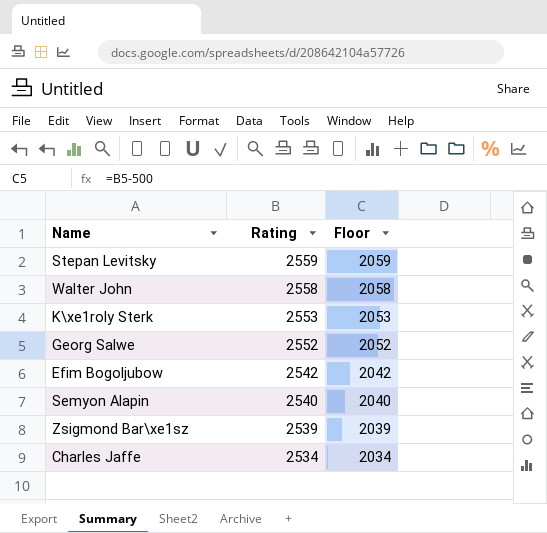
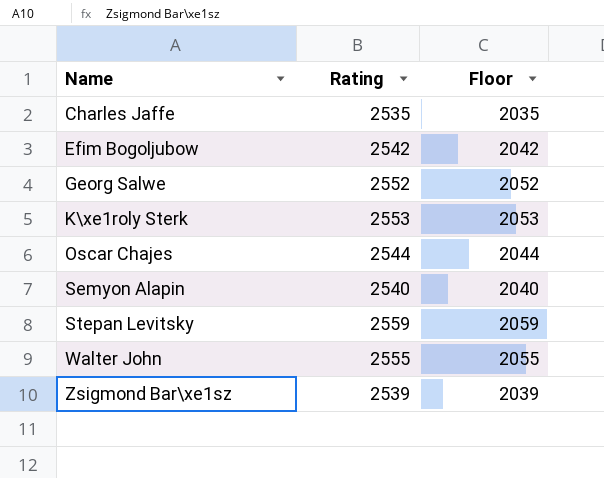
row order: Rating descending -> Name ascending
Charles Jaffe | Rating: 2534 -> 2535
Charles Jaffe | Floor: 2034 -> 2035
row Oscar Chajes: none -> 2544 | 2044
Walter John | Rating: 2558 -> 2555
Walter John | Floor: 2058 -> 2055

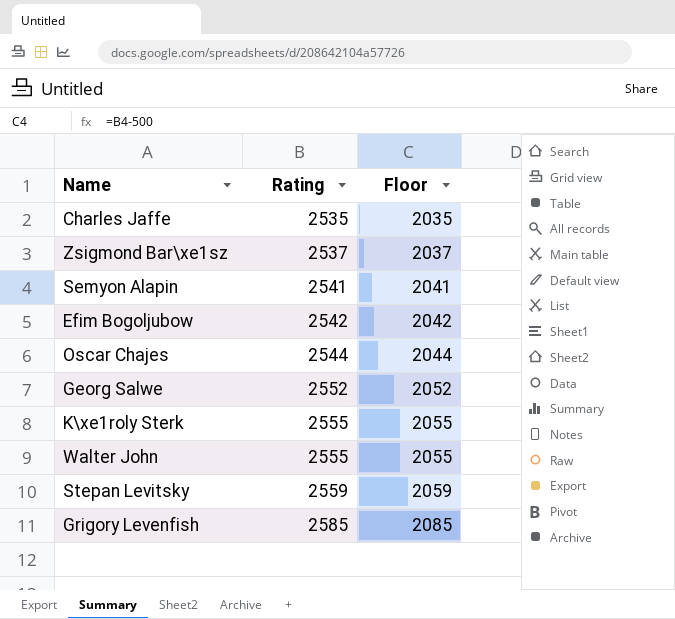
row order: Name ascending -> Rating ascending
Zsigmond Bar\xe1sz | Rating: 2539 -> 2537
Zsigmond Bar\xe1sz | Floor: 2039 -> 2037
Semyon Alapin | Rating: 2540 -> 2541
Semyon Alapin | Floor: 2040 -> 2041
K\xe1roly Sterk | Rating: 2553 -> 2555
K\xe1roly Sterk | Floor: 2053 -> 2055
row Grigory Levenfish: none -> 2585 | 2085

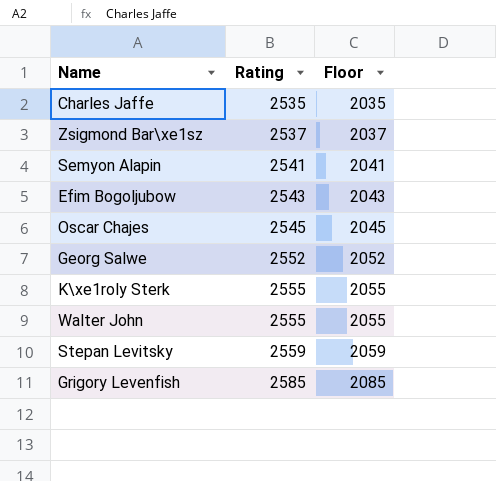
Efim Bogoljubow | Rating: 2542 -> 2543
Efim Bogoljubow | Floor: 2042 -> 2043
Oscar Chajes | Rating: 2544 -> 2545
Oscar Chajes | Floor: 2044 -> 2045

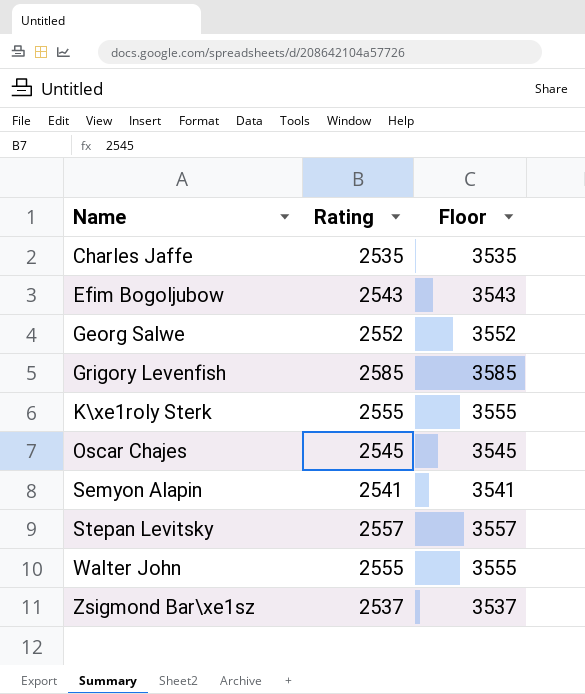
row order: Rating ascending -> Name ascending
column Floor | formula: [Rating] - 500 -> [Rating] + 1000
Stepan Levitsky | Rating: 2559 -> 2557

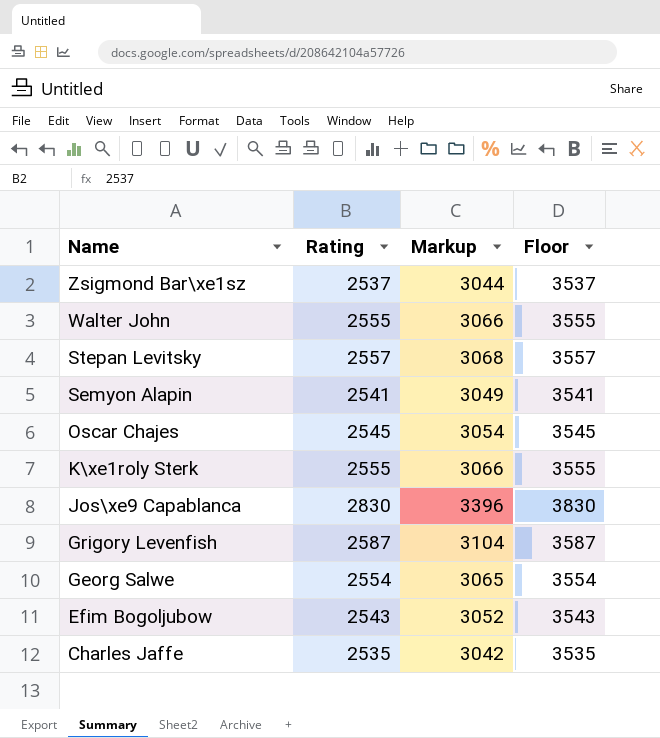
row order: Name ascending -> Name descending
column Markup | formula: none -> [Rating] * 1.2
row Jos\xe9 Capablanca: none -> 2830 | 3396 | 3830
Grigory Levenfish | Rating: 2585 -> 2587
Grigory Levenfish | Floor: 3585 -> 3587
Georg Salwe | Rating: 2552 -> 2554
Georg Salwe | Floor: 3552 -> 3554

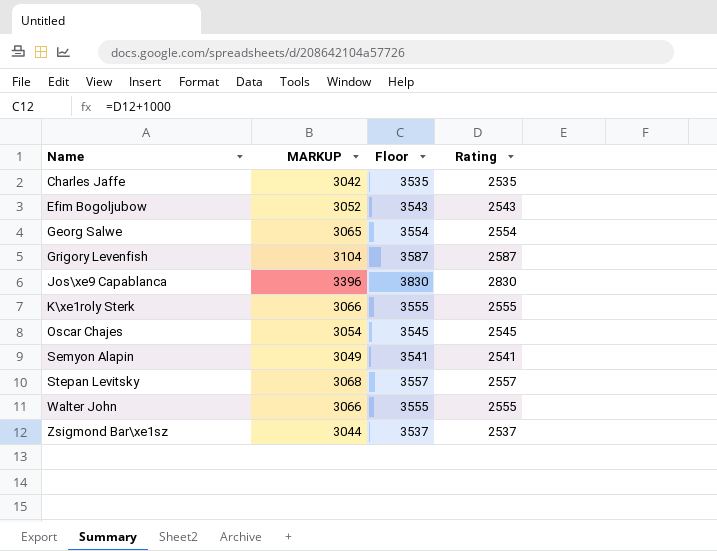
row order: Name descending -> Name ascending
column name: Markup -> MARKUP
column Rating | position: 2 -> 4

